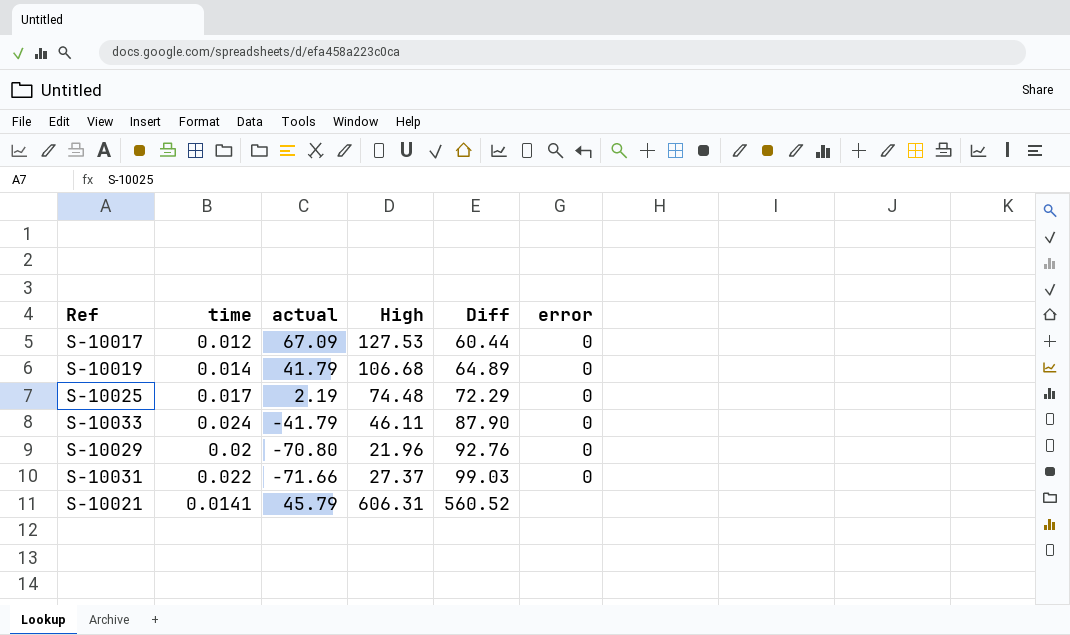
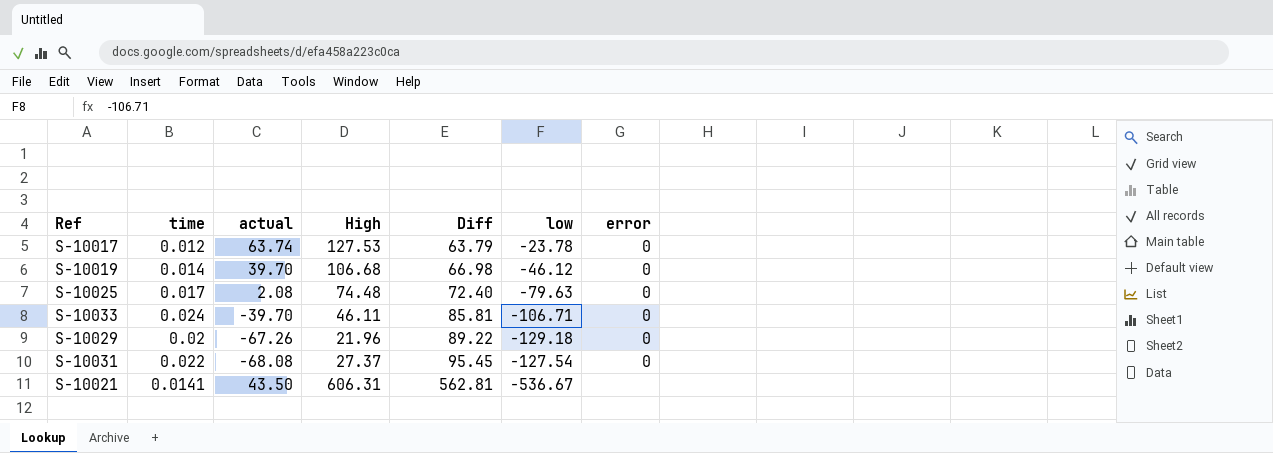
column low | position: none -> 6
S-10017 | actual: 67.09 -> 63.74
S-10017 | Diff: 60.44 -> 63.79
S-10019 | actual: 41.79 -> 39.70
S-10019 | Diff: 64.89 -> 66.98
S-10025 | actual: 2.19 -> 2.08
S-10025 | Diff: 72.29 -> 72.40
S-10033 | actual: -41.79 -> -39.70
S-10033 | Diff: 87.90 -> 85.81
S-10029 | actual: -70.80 -> -67.26
S-10029 | Diff: 92.76 -> 89.22
S-10031 | actual: -71.66 -> -68.08
S-10031 | Diff: 99.03 -> 95.45
S-10021 | actual: 45.79 -> 43.50
S-10021 | Diff: 560.52 -> 562.81

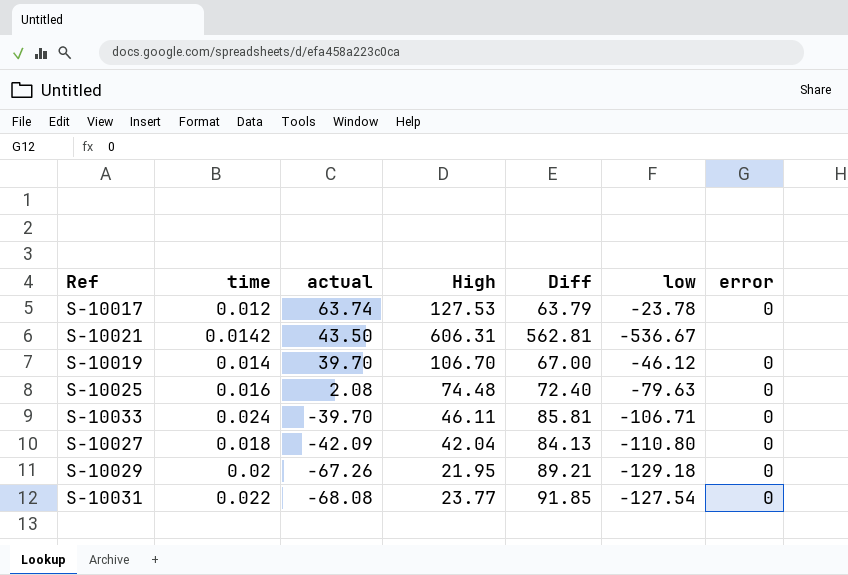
row order: Diff ascending -> actual descending
S-10021 | time: 0.0141 -> 0.0142
S-10019 | High: 106.68 -> 106.70
S-10019 | Diff: 66.98 -> 67.00
S-10025 | time: 0.017 -> 0.016
row S-10027: none -> 0.018 | -42.09 | 42.04 | 84.13 | -110.80 | 0
S-10029 | High: 21.96 -> 21.95
S-10029 | Diff: 89.22 -> 89.21
S-10031 | High: 27.37 -> 23.77
S-10031 | Diff: 95.45 -> 91.85

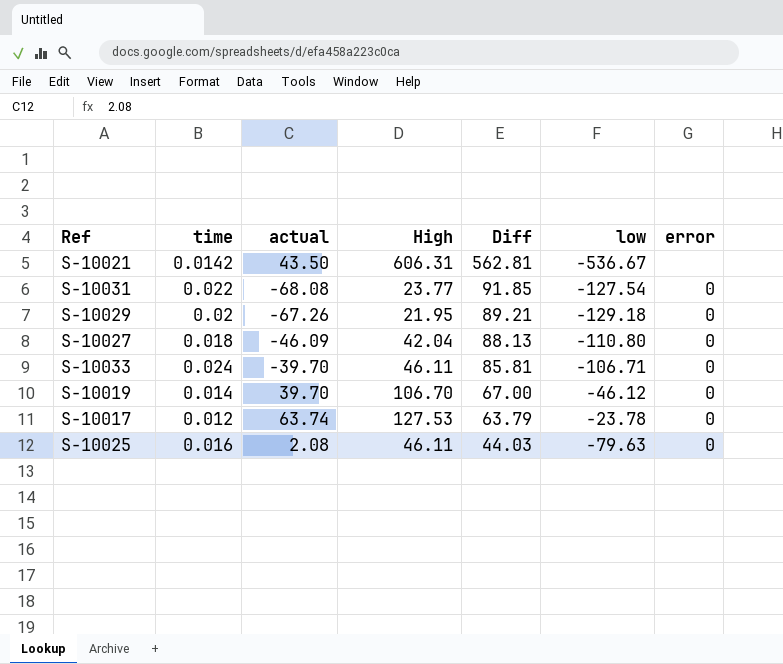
row order: actual descending -> Diff descending
S-10027 | actual: -42.09 -> -46.09
S-10027 | Diff: 84.13 -> 88.13
S-10025 | High: 74.48 -> 46.11
S-10025 | Diff: 72.40 -> 44.03

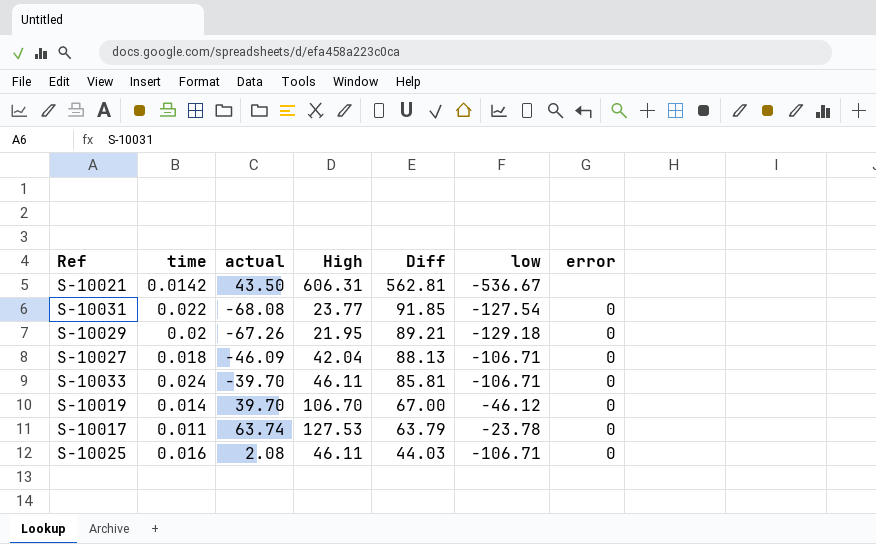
S-10027 | low: -110.80 -> -106.71
S-10017 | time: 0.012 -> 0.011
S-10025 | low: -79.63 -> -106.71

